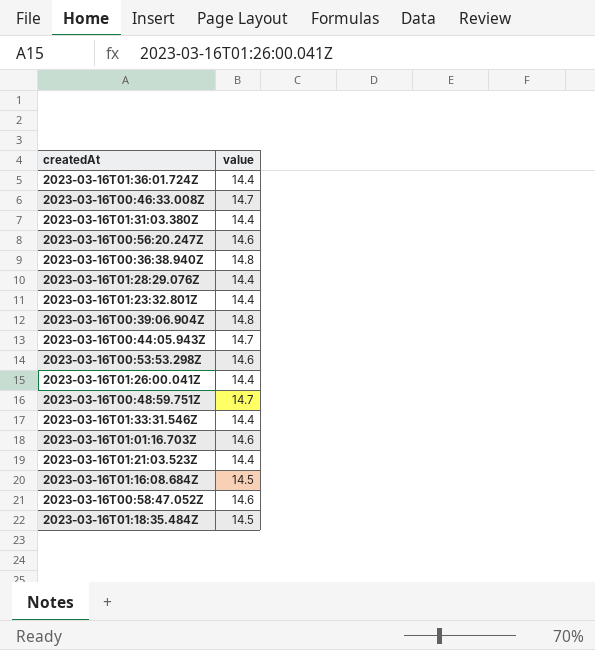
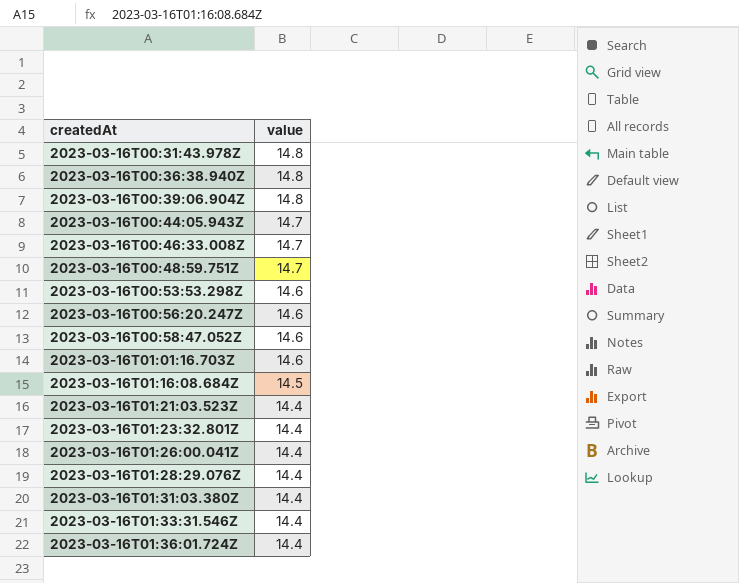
row order: none -> createdAt ascending
row 2023-03-16T01:18:35.484Z: 14.5 -> none
row 2023-03-16T00:31:43.978Z: none -> 14.8

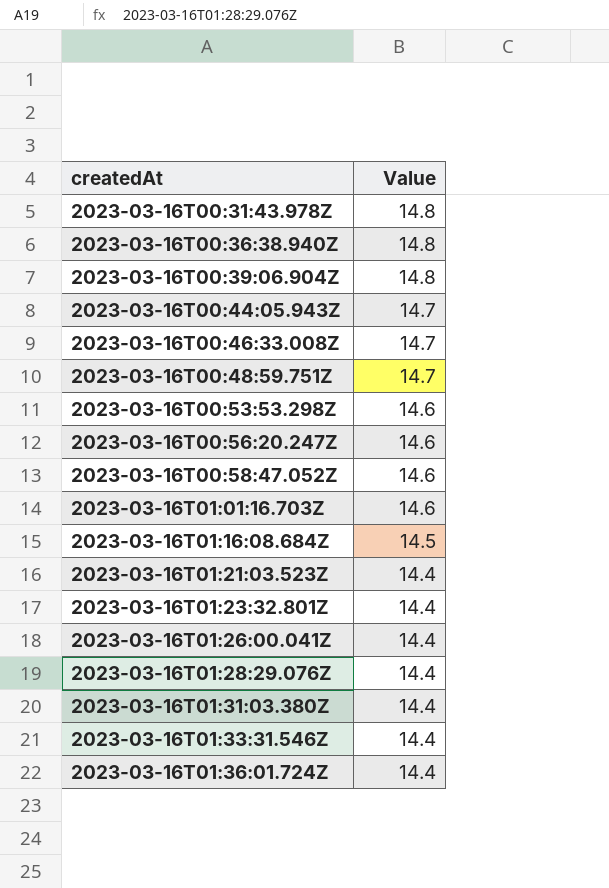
column name: value -> Value

